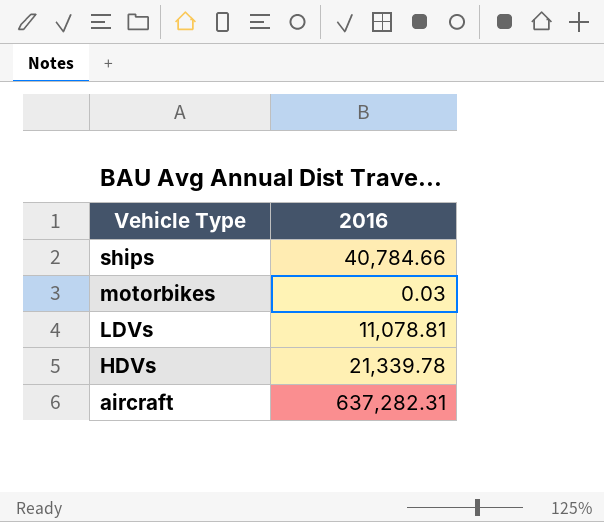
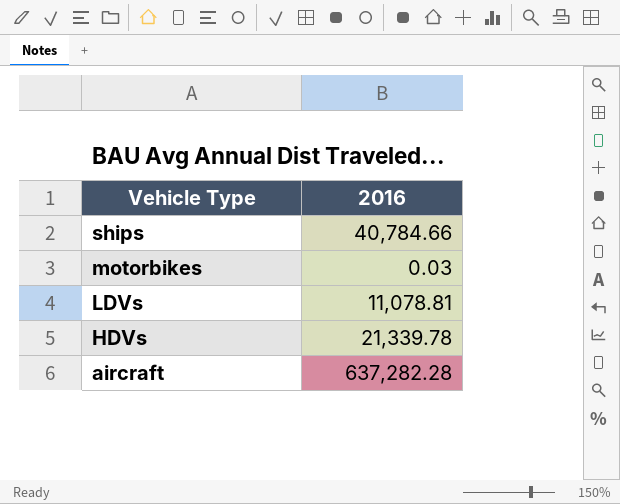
aircraft | 2016: 637,282.31 -> 637,282.28

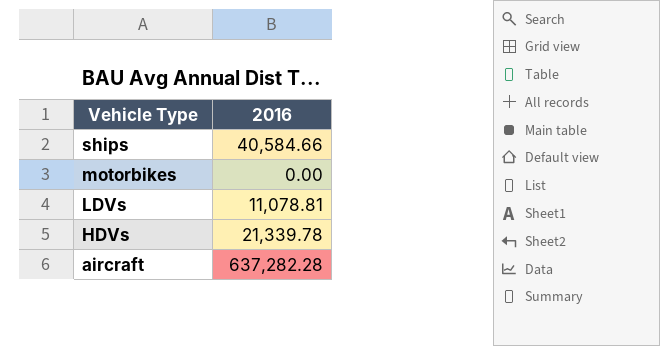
ships | 2016: 40,784.66 -> 40,584.66
motorbikes | 2016: 0.03 -> 0.00

